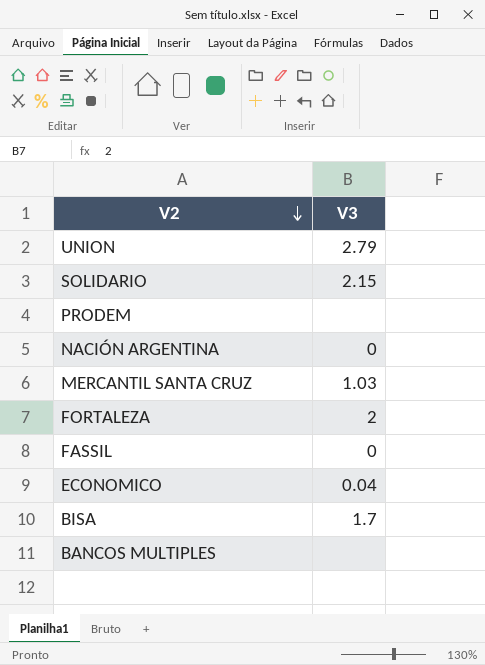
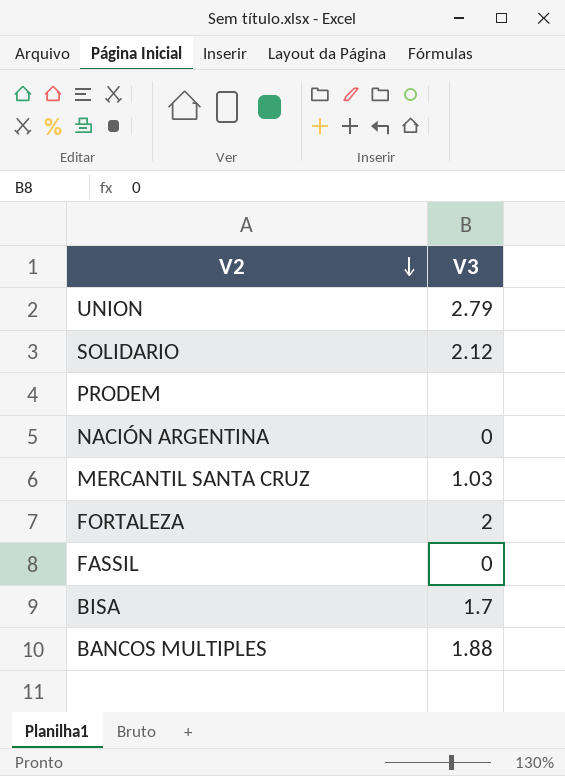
row ECONOMICO: 0.04 -> none
SOLIDARIO | V3: 2.15 -> 2.12
BANCOS MULTIPLES | V3: none -> 1.88

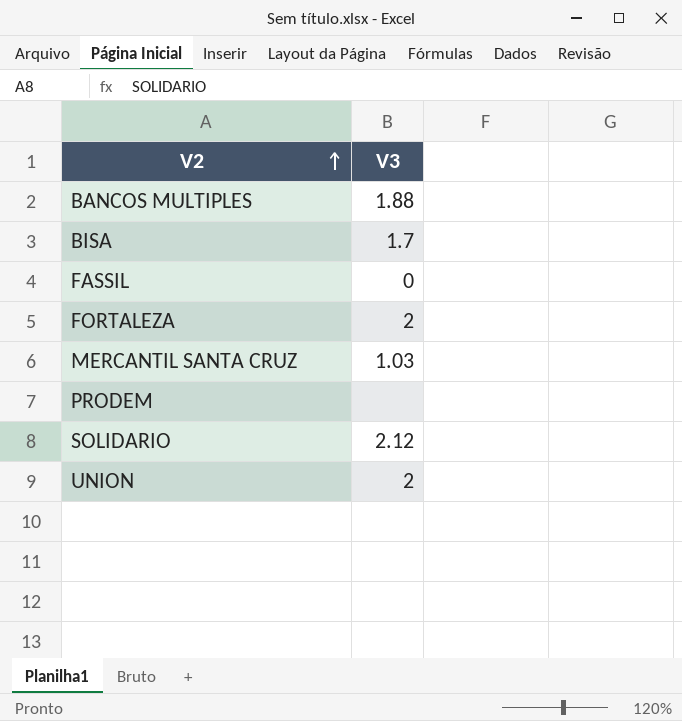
row order: V2 descending -> V2 ascending
row NACIÓN ARGENTINA: 0 -> none
UNION | V3: 2.79 -> 2

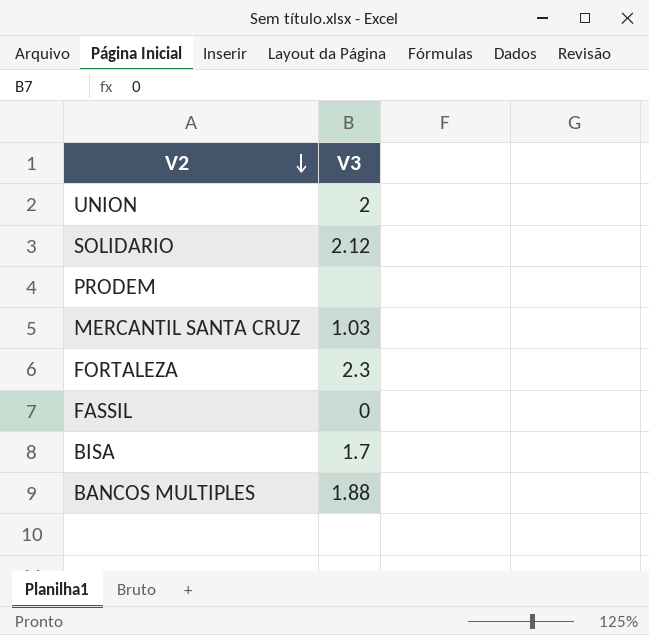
row order: V2 ascending -> V2 descending
FORTALEZA | V3: 2 -> 2.3

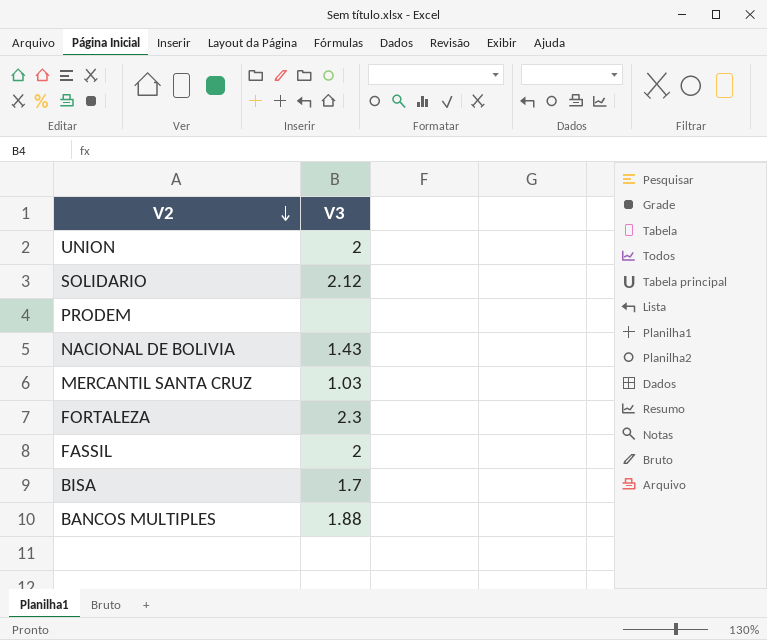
row NACIONAL DE BOLIVIA: none -> 1.43
FASSIL | V3: 0 -> 2

